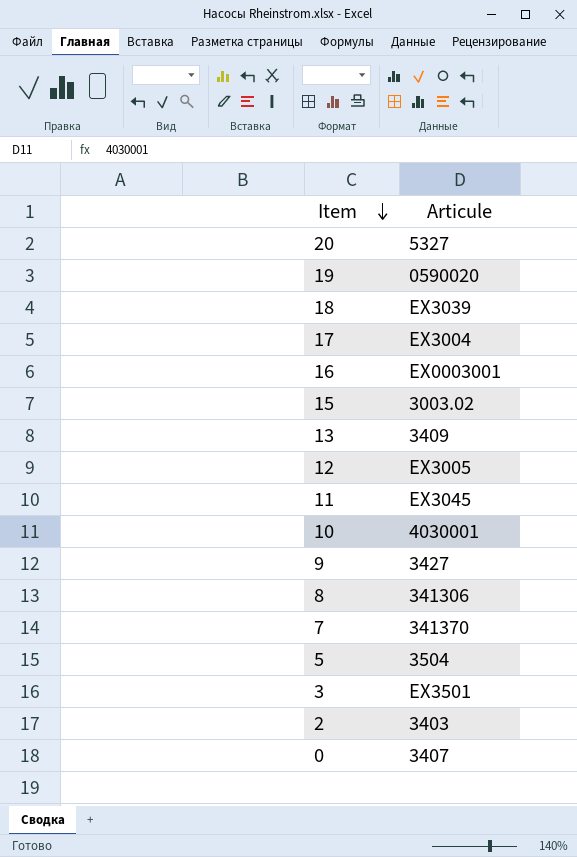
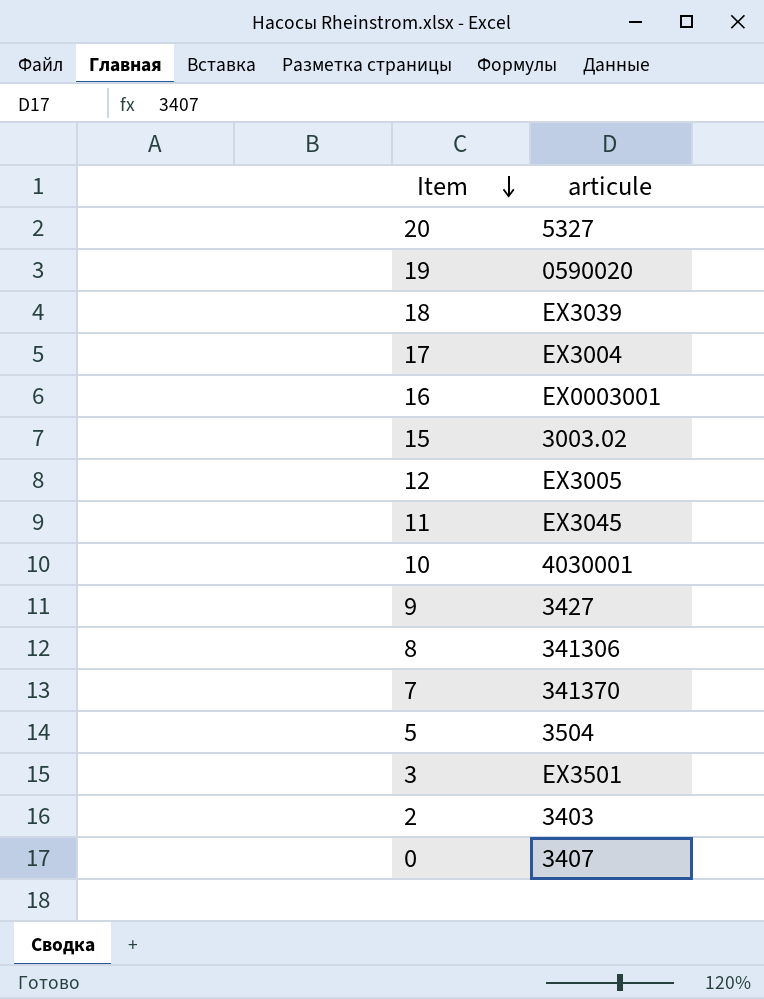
column name: Articule -> articule
row 13: 3409 -> none

